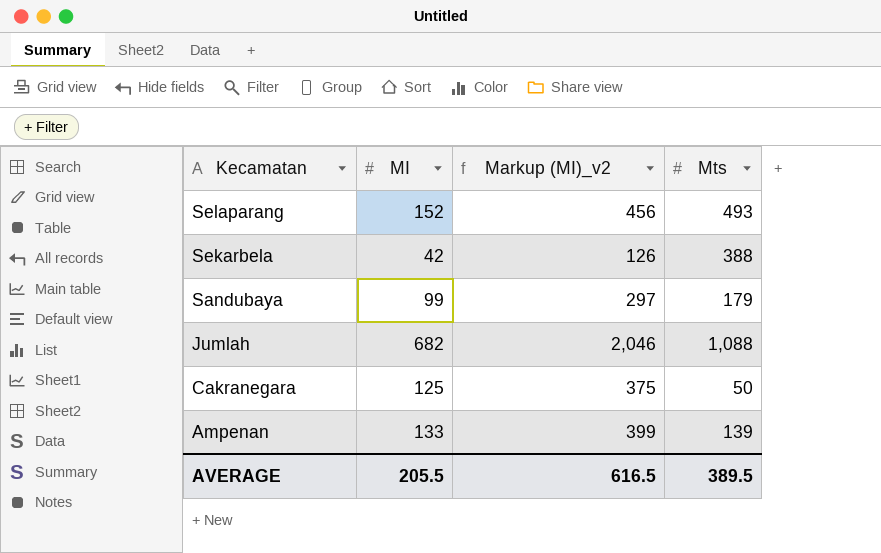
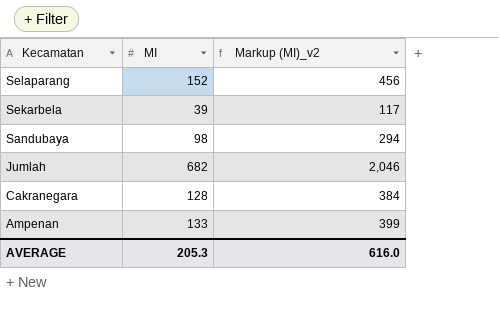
column Mts | position: 4 -> none
Sekarbela | MI: 42 -> 39
Sekarbela | Markup (MI)_v2: 126 -> 117
Sandubaya | MI: 99 -> 98
Sandubaya | Markup (MI)_v2: 297 -> 294
Cakranegara | MI: 125 -> 128
Cakranegara | Markup (MI)_v2: 375 -> 384
AVERAGE | MI: 205.5 -> 205.3
AVERAGE | Markup (MI)_v2: 616.5 -> 616.0

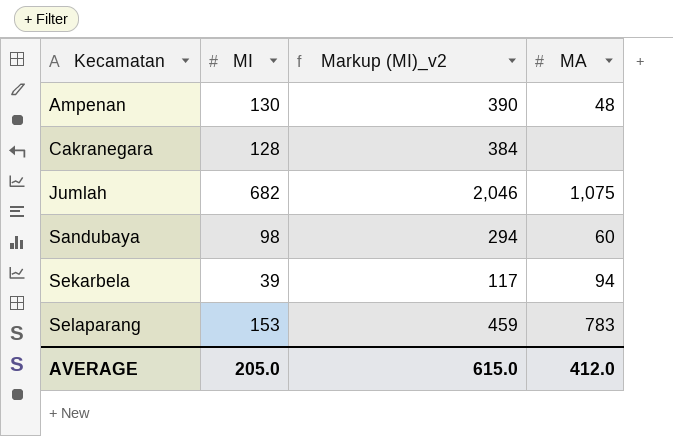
row order: Kecamatan descending -> Kecamatan ascending
column MA | position: none -> 4
Ampenan | MI: 133 -> 130
Ampenan | Markup (MI)_v2: 399 -> 390
Selaparang | MI: 152 -> 153
Selaparang | Markup (MI)_v2: 456 -> 459
AVERAGE | MI: 205.3 -> 205.0
AVERAGE | Markup (MI)_v2: 616.0 -> 615.0

